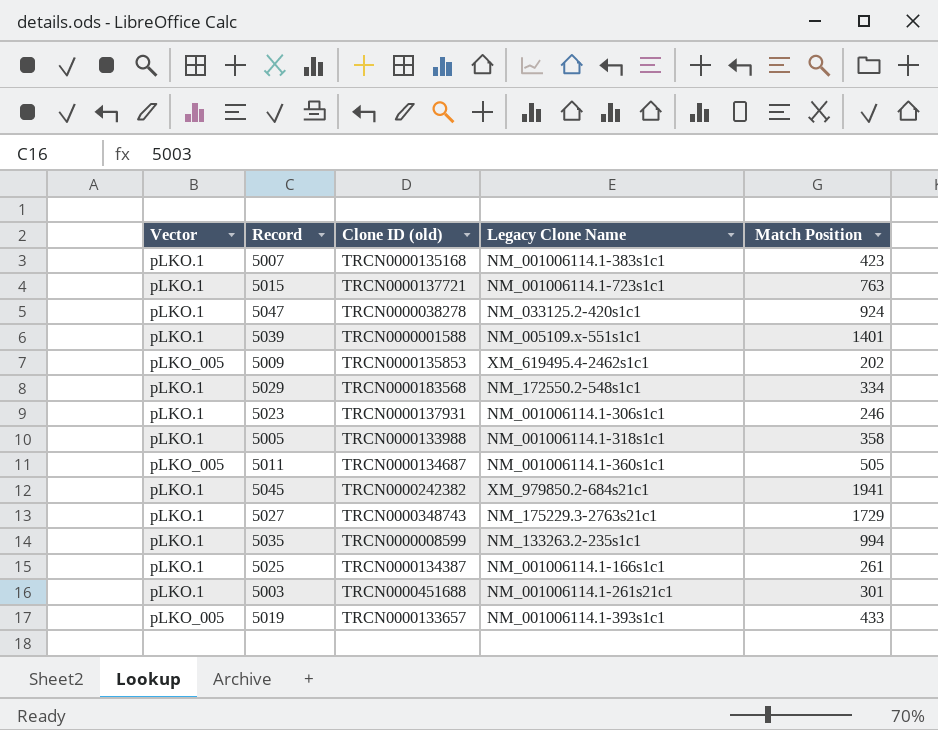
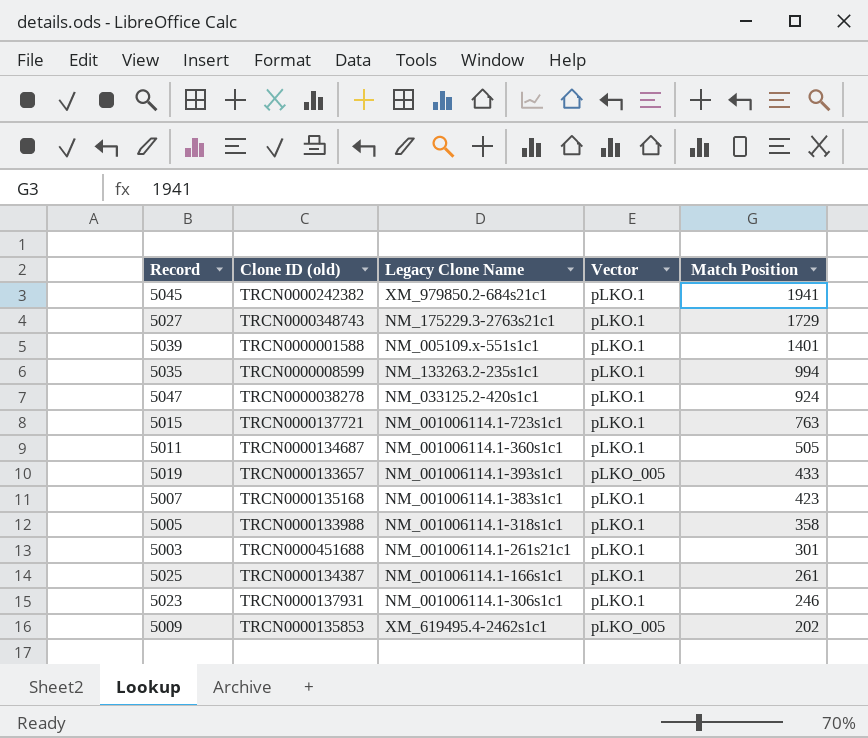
row order: none -> Match Position descending
column Vector | position: 1 -> 4
row 5029: pLKO.1 | TRCN0000183568 | NM_172550.2-548s1c1 | 334 -> none
5011 | Vector: pLKO_005 -> pLKO.1

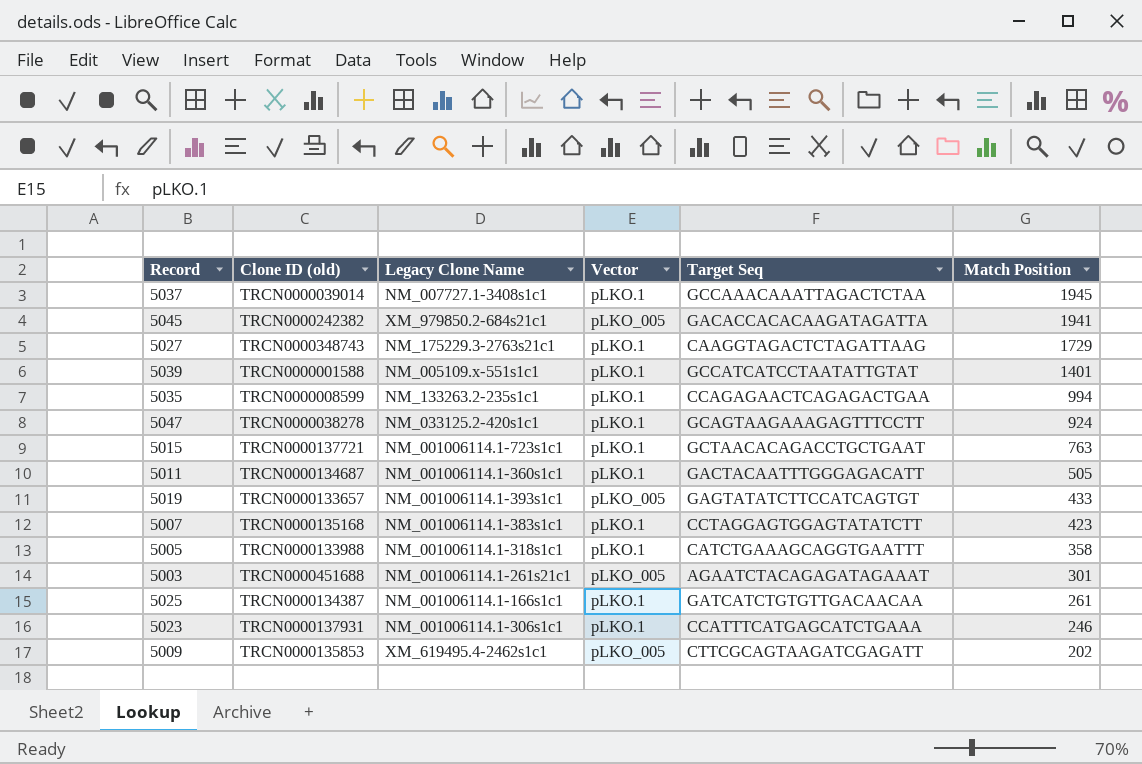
column Target Seq | position: none -> 5
row 5037: none -> TRCN0000039014 | NM_007727.1-3408s1c1 | pLKO.1 | GCCAAACAAATTAGACTCTAA | 1945
5045 | Vector: pLKO.1 -> pLKO_005
5003 | Vector: pLKO.1 -> pLKO_005

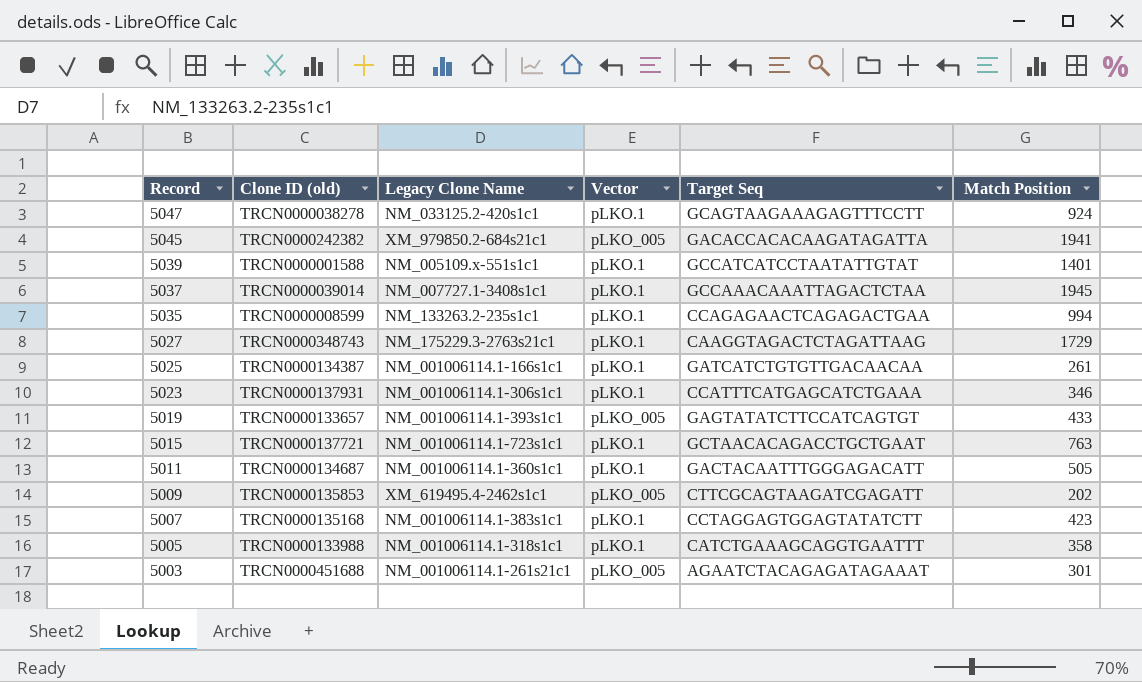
row order: Match Position descending -> Record descending
5023 | Match Position: 246 -> 346

